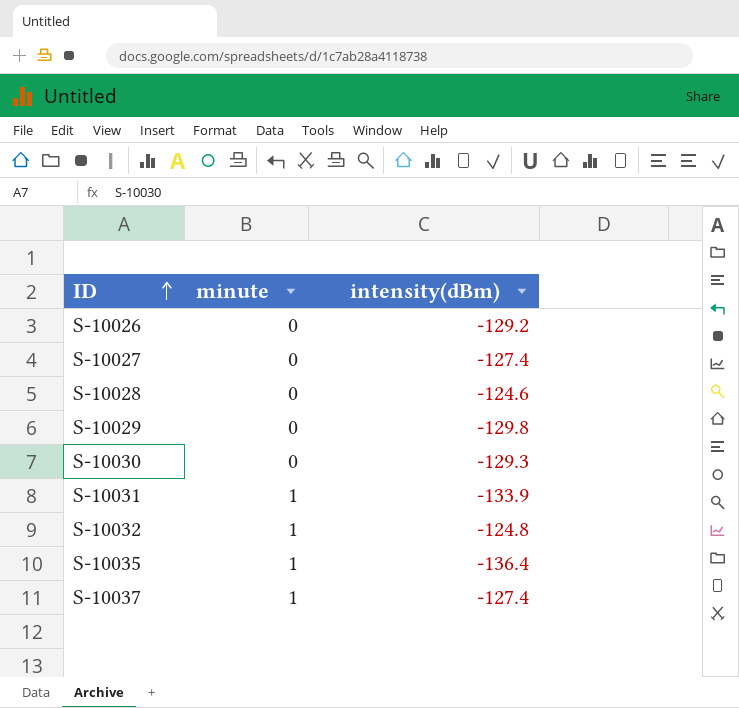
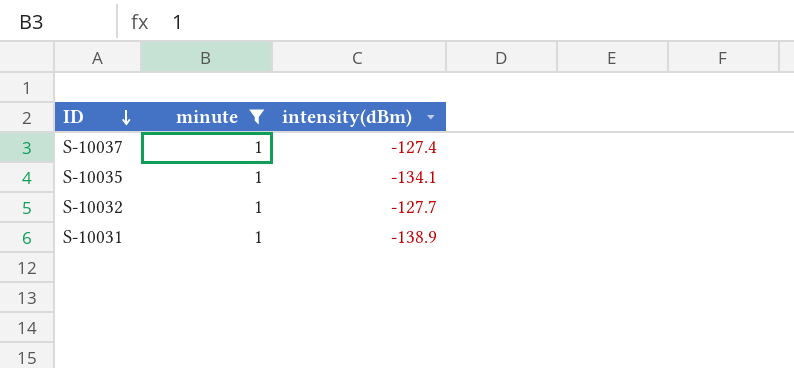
filter: none -> minute = 1
row order: ID ascending -> ID descending
S-10035 | intensity(dBm): -136.4 -> -134.1
S-10032 | intensity(dBm): -124.8 -> -127.7
S-10031 | intensity(dBm): -133.9 -> -138.9

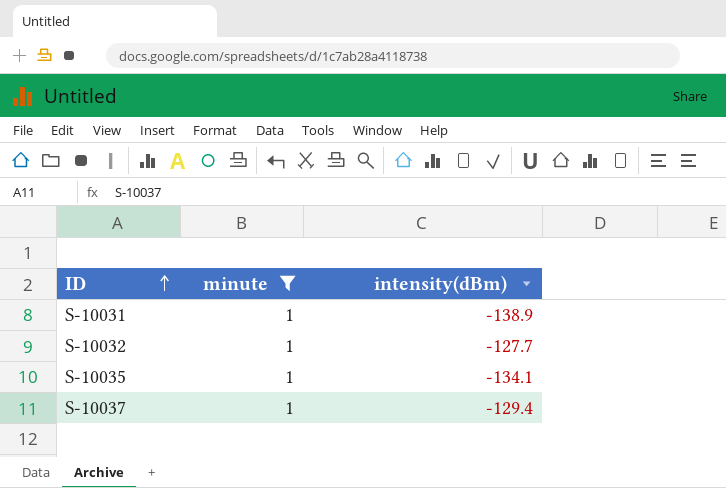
row order: ID descending -> ID ascending
S-10037 | intensity(dBm): -127.4 -> -129.4

